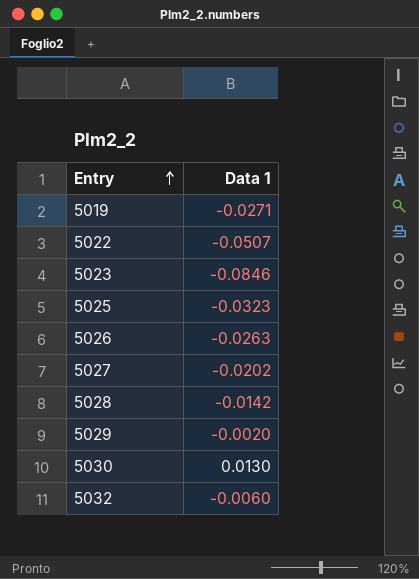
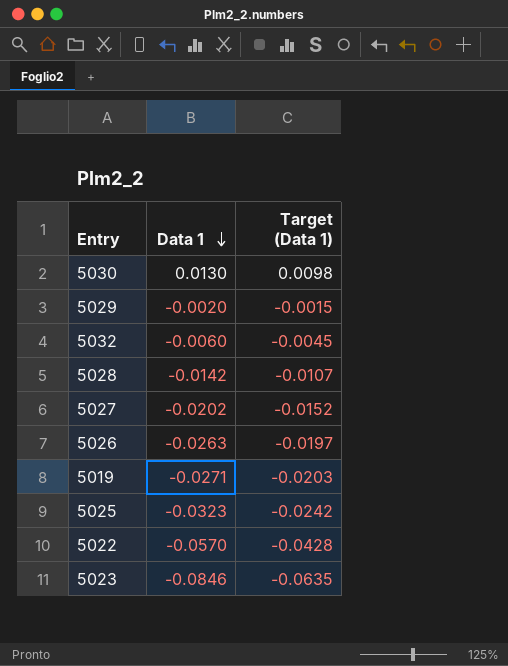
row order: Entry ascending -> Data 1 descending
column Target (Data 1) | formula: none -> [Data 1] * 0.75
5022 | Data 1: -0.0507 -> -0.0570

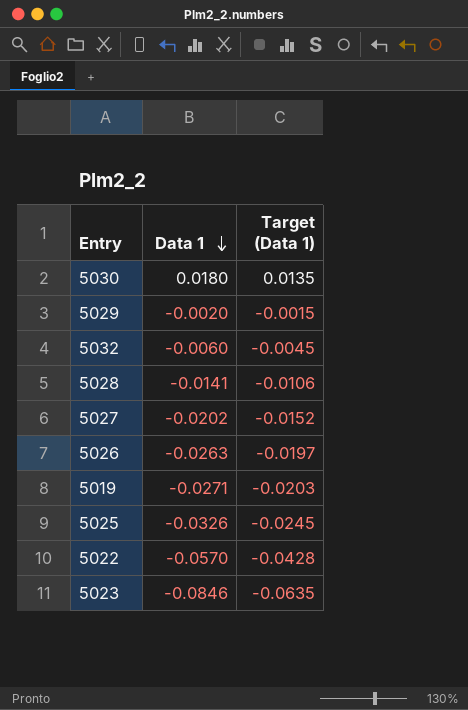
5030 | Data 1: 0.0130 -> 0.0180
5030 | Target (Data 1): 0.0098 -> 0.0135
5028 | Data 1: -0.0142 -> -0.0141
5028 | Target (Data 1): -0.0107 -> -0.0106
5025 | Data 1: -0.0323 -> -0.0326
5025 | Target (Data 1): -0.0242 -> -0.0245

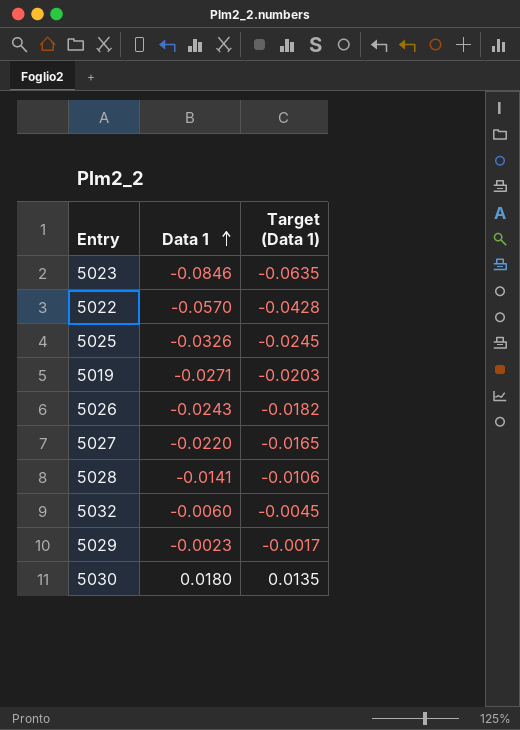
row order: Data 1 descending -> Data 1 ascending
5026 | Data 1: -0.0263 -> -0.0243
5026 | Target (Data 1): -0.0197 -> -0.0182
5027 | Data 1: -0.0202 -> -0.0220
5027 | Target (Data 1): -0.0152 -> -0.0165
5029 | Data 1: -0.0020 -> -0.0023
5029 | Target (Data 1): -0.0015 -> -0.0017

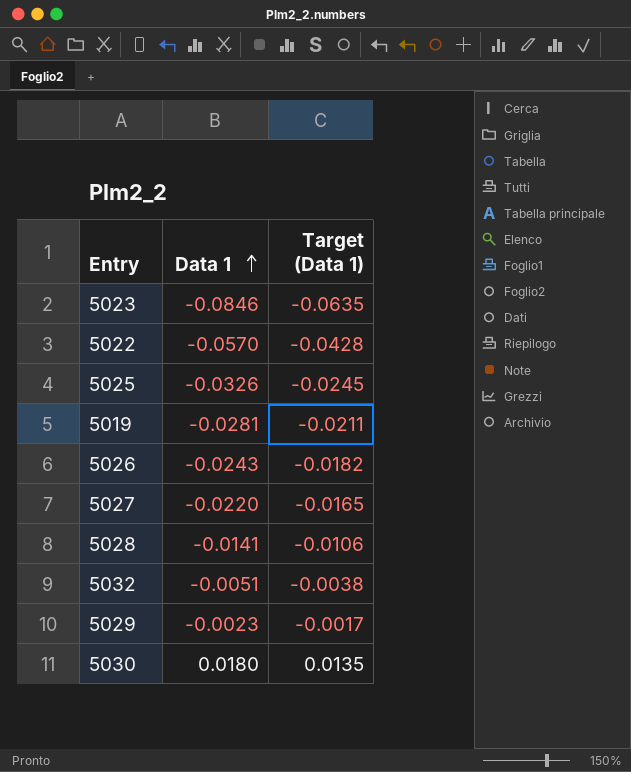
5019 | Data 1: -0.0271 -> -0.0281
5019 | Target (Data 1): -0.0203 -> -0.0211
5032 | Data 1: -0.0060 -> -0.0051
5032 | Target (Data 1): -0.0045 -> -0.0038

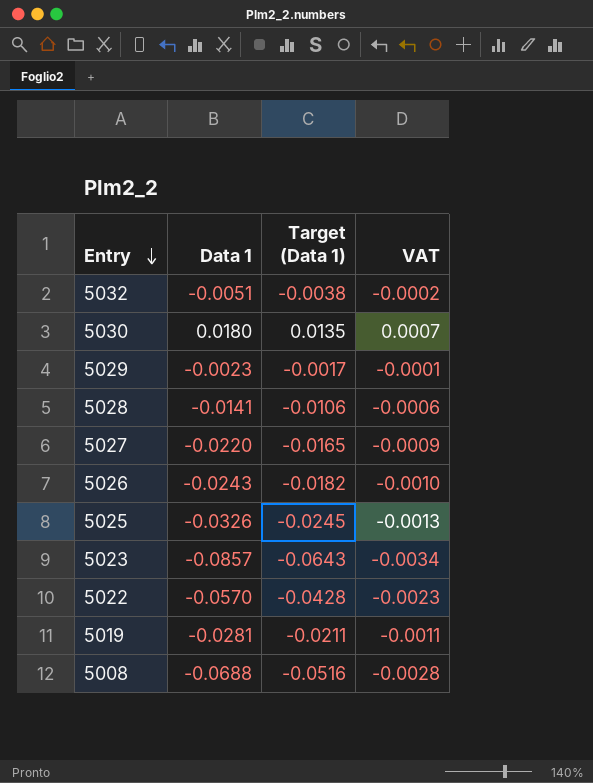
row order: Data 1 ascending -> Entry descending
column VAT | formula: none -> [Data 1] * 0.04
5023 | Data 1: -0.0846 -> -0.0857
5023 | Target (Data 1): -0.0635 -> -0.0643
row 5008: none -> -0.0688 | -0.0516 | -0.0028

